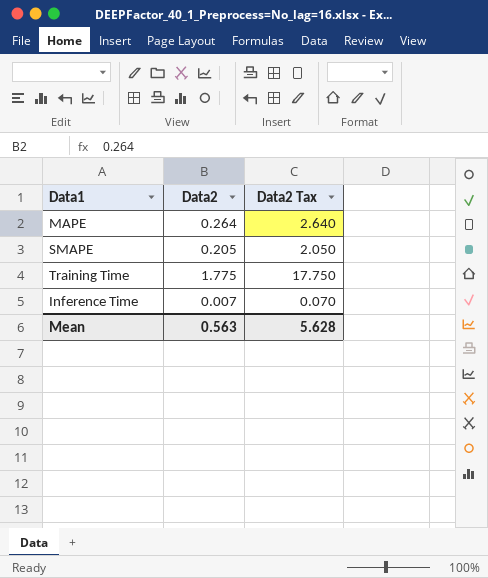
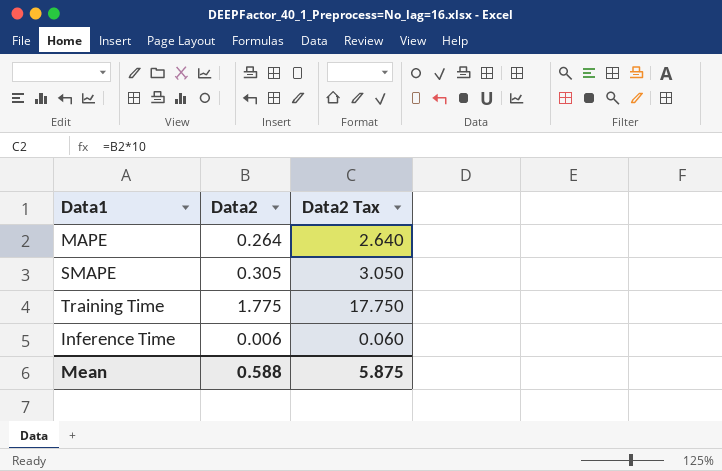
SMAPE | Data2: 0.205 -> 0.305
SMAPE | Data2 Tax: 2.050 -> 3.050
Inference Time | Data2: 0.007 -> 0.006
Inference Time | Data2 Tax: 0.070 -> 0.060
Mean | Data2: 0.563 -> 0.588
Mean | Data2 Tax: 5.628 -> 5.875

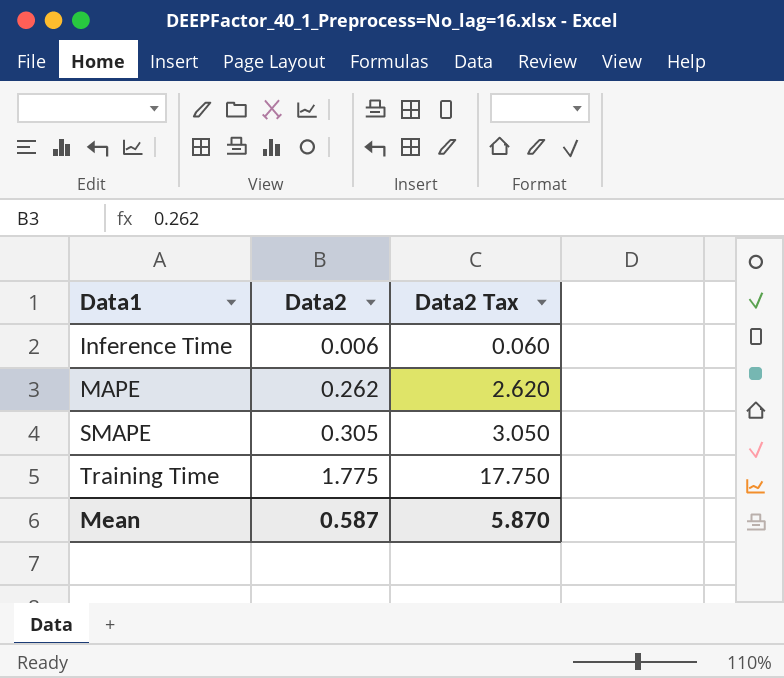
row order: none -> Data1 ascending
MAPE | Data2: 0.264 -> 0.262
MAPE | Data2 Tax: 2.640 -> 2.620
Mean | Data2: 0.588 -> 0.587
Mean | Data2 Tax: 5.875 -> 5.870

